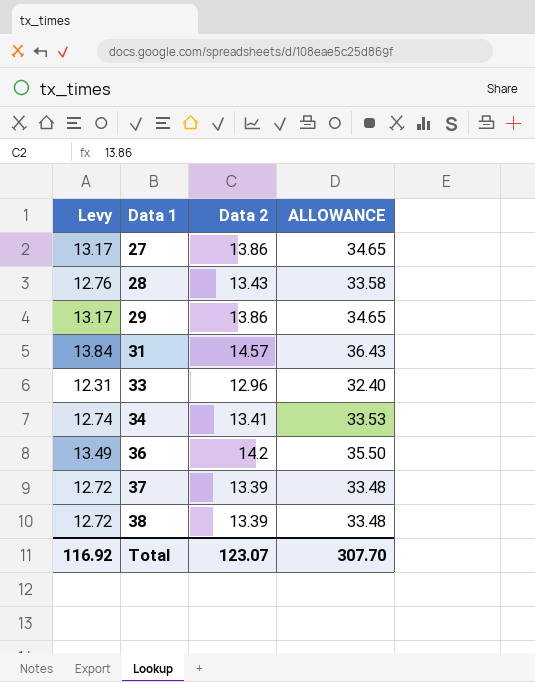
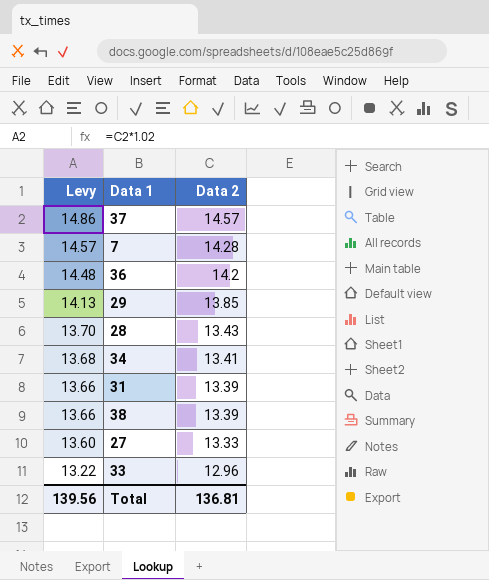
row order: Data 1 ascending -> Levy descending
column ALLOWANCE | formula: [Data 2] * 2.5 -> none
column Levy | formula: [Data 2] * 0.95 -> [Data 2] * 1.02
37 | Data 2: 13.39 -> 14.57
row 7: none -> 14.57 | 14.28
29 | Data 2: 13.86 -> 13.85
31 | Data 2: 14.57 -> 13.39
27 | Data 2: 13.86 -> 13.33
Total | Levy: 116.92 -> 139.56
Total | Data 2: 123.07 -> 136.81

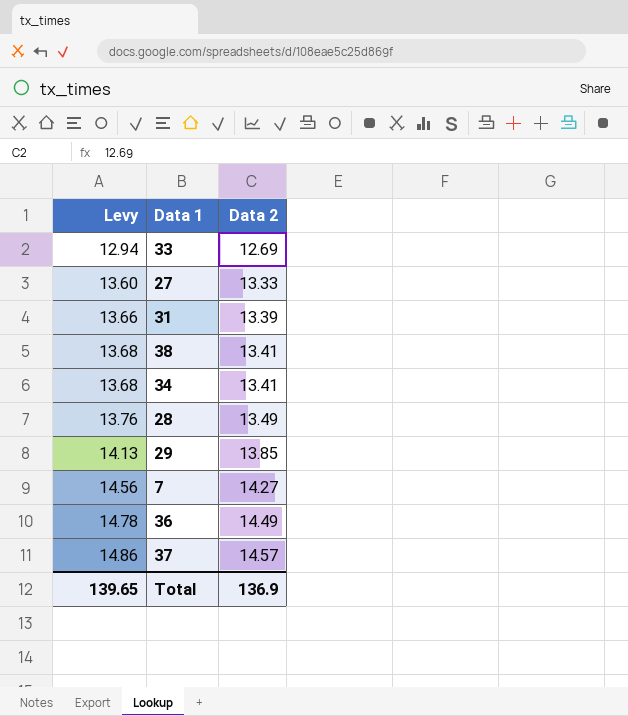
row order: Levy descending -> Levy ascending
33 | Levy: 13.22 -> 12.94
33 | Data 2: 12.96 -> 12.69
38 | Levy: 13.66 -> 13.68
38 | Data 2: 13.39 -> 13.41
28 | Levy: 13.70 -> 13.76
28 | Data 2: 13.43 -> 13.49
7 | Levy: 14.57 -> 14.56
7 | Data 2: 14.28 -> 14.27
36 | Levy: 14.48 -> 14.78
36 | Data 2: 14.2 -> 14.49
Total | Levy: 139.56 -> 139.65
Total | Data 2: 136.81 -> 136.9

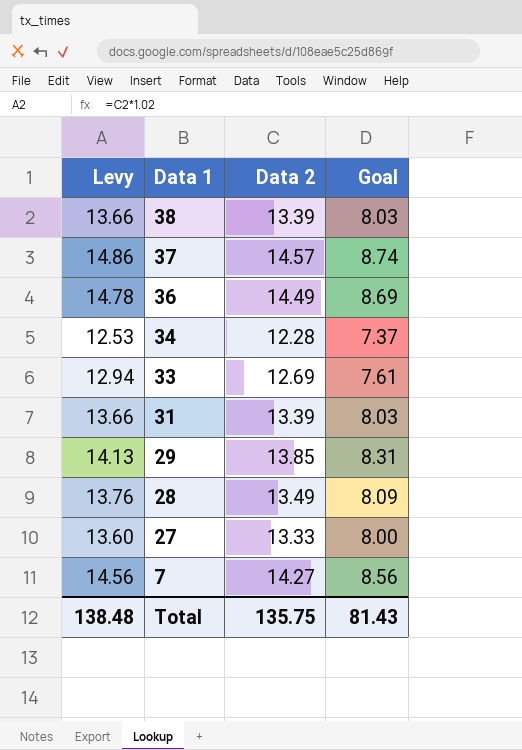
row order: Levy ascending -> Data 1 descending
column Goal | formula: none -> [Data 2] * 0.6
38 | Levy: 13.68 -> 13.66
38 | Data 2: 13.41 -> 13.39
34 | Levy: 13.68 -> 12.53
34 | Data 2: 13.41 -> 12.28
Total | Levy: 139.65 -> 138.48
Total | Data 2: 136.9 -> 135.75

